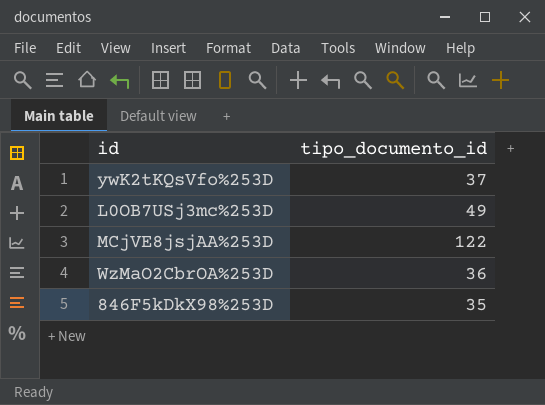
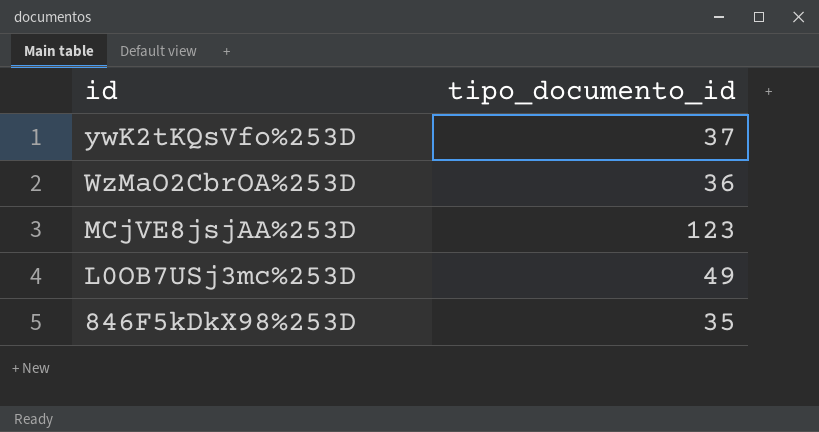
row order: none -> id descending
MCjVE8jsjAA%253D | tipo_documento_id: 122 -> 123

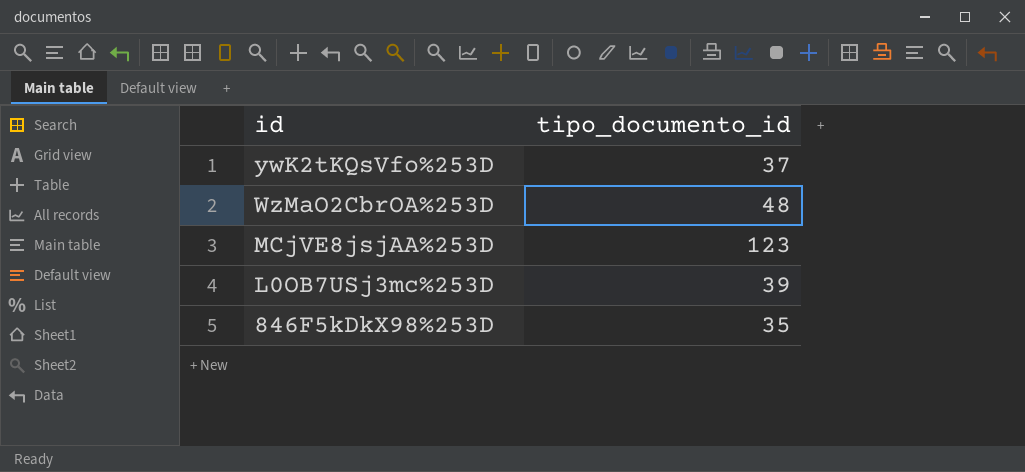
WzMaO2CbrOA%253D | tipo_documento_id: 36 -> 48
L0OB7USj3mc%253D | tipo_documento_id: 49 -> 39

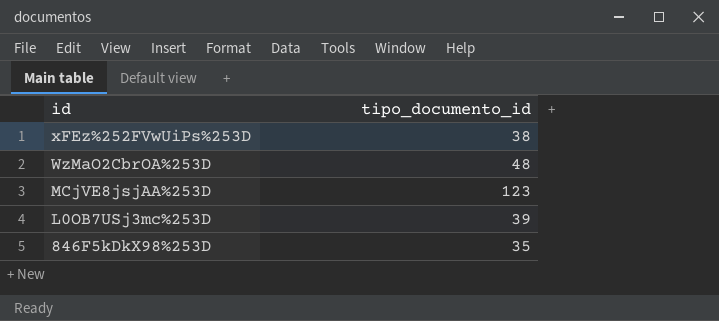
row ywK2tKQsVfo%253D: 37 -> none
row xFEz%252FVwUiPs%253D: none -> 38

